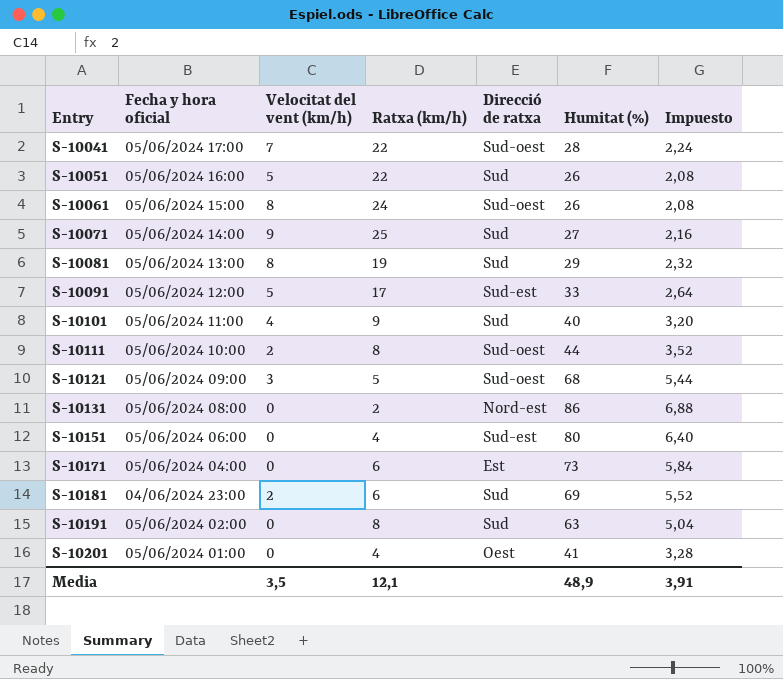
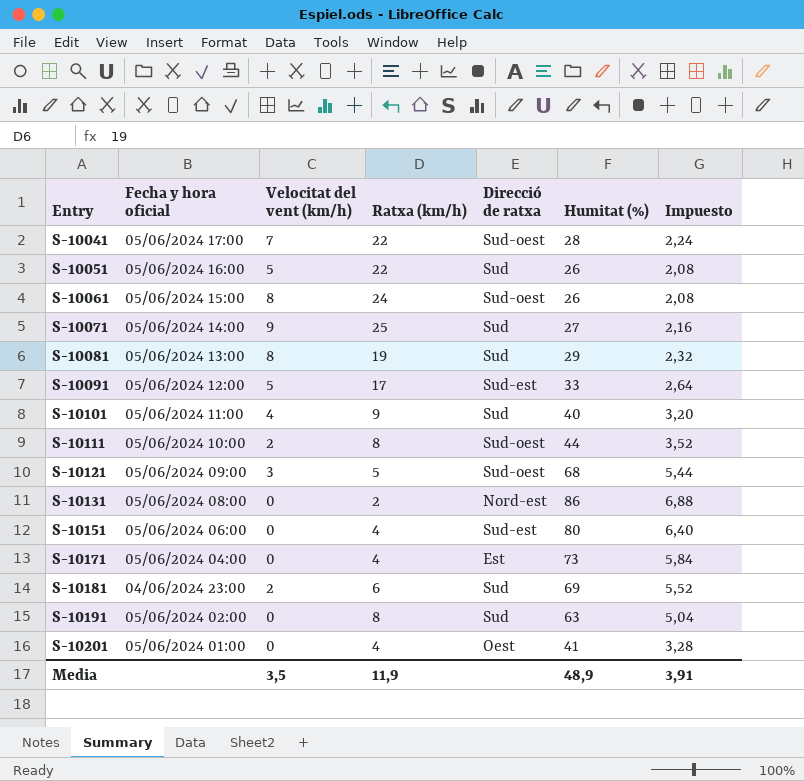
S-10171 | Ratxa (km/h): 6 -> 4
Media | Ratxa (km/h): 12,1 -> 11,9

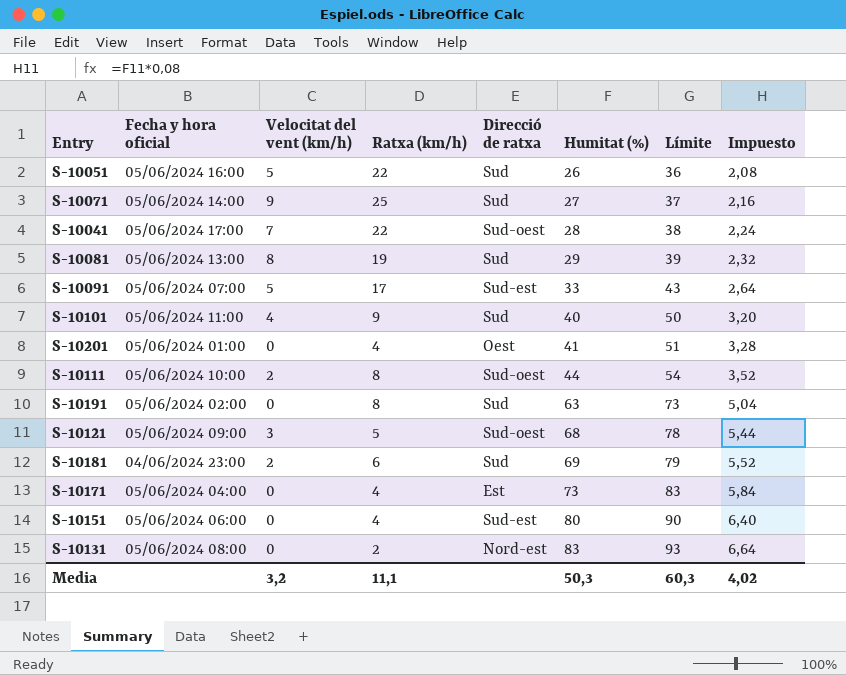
row order: Entry ascending -> Humitat (%) ascending
column Límite | formula: none -> [Humitat (%)] + 10
row S-10061: 05/06/2024 15:00 | 8 | 24 | Sud-oest | 26 | 2,08 -> none
S-10091 | Fecha y hora oficial: 05/06/2024 12:00 -> 05/06/2024 07:00
S-10131 | Humitat (%): 86 -> 83
S-10131 | Impuesto: 6,88 -> 6,64
Media | Velocitat del vent (km/h): 3,5 -> 3,2
Media | Ratxa (km/h): 11,9 -> 11,1
Media | Humitat (%): 48,9 -> 50,3
Media | Impuesto: 3,91 -> 4,02

